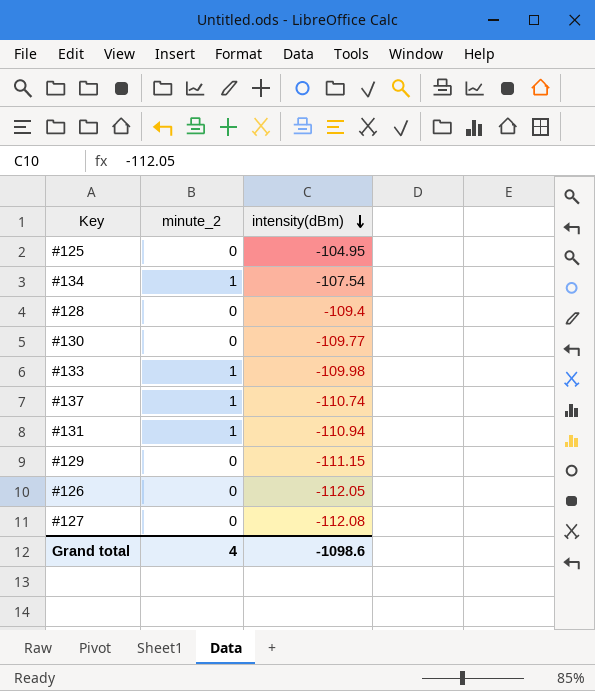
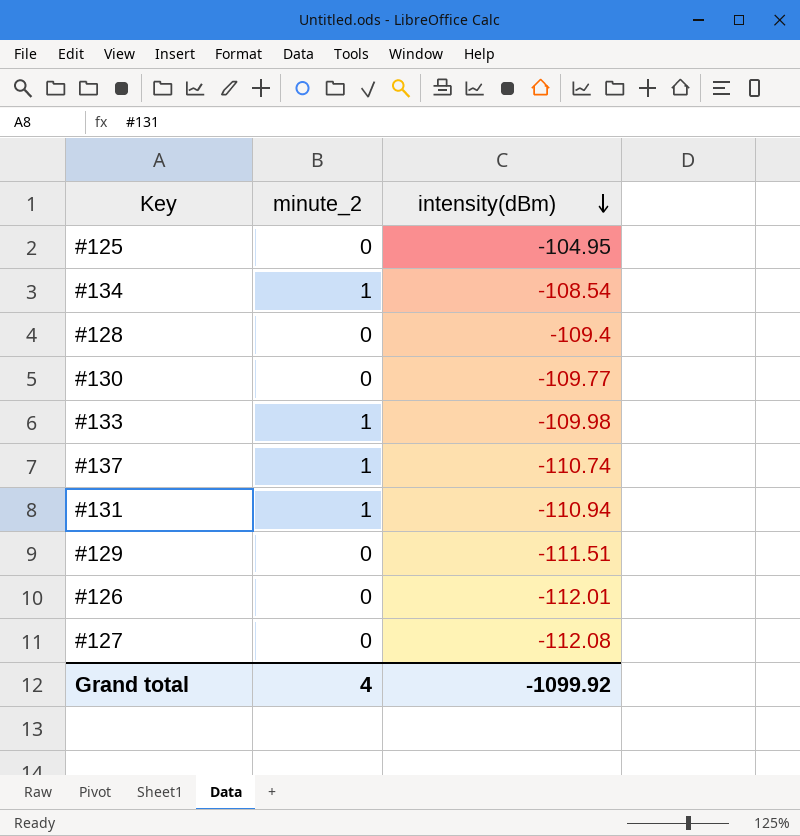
#134 | intensity(dBm): -107.54 -> -108.54
#129 | intensity(dBm): -111.15 -> -111.51
#126 | intensity(dBm): -112.05 -> -112.01
Grand total | intensity(dBm): -1098.6 -> -1099.92

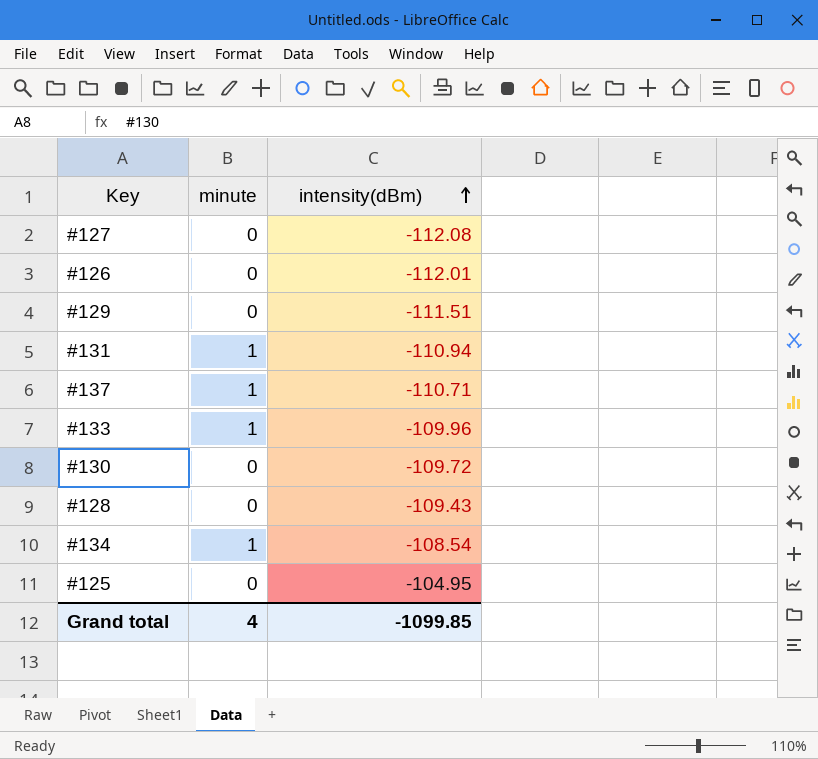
row order: intensity(dBm) descending -> intensity(dBm) ascending
column name: minute_2 -> minute
#137 | intensity(dBm): -110.74 -> -110.71
#133 | intensity(dBm): -109.98 -> -109.96
#130 | intensity(dBm): -109.77 -> -109.72
#128 | intensity(dBm): -109.4 -> -109.43
Grand total | intensity(dBm): -1099.92 -> -1099.85

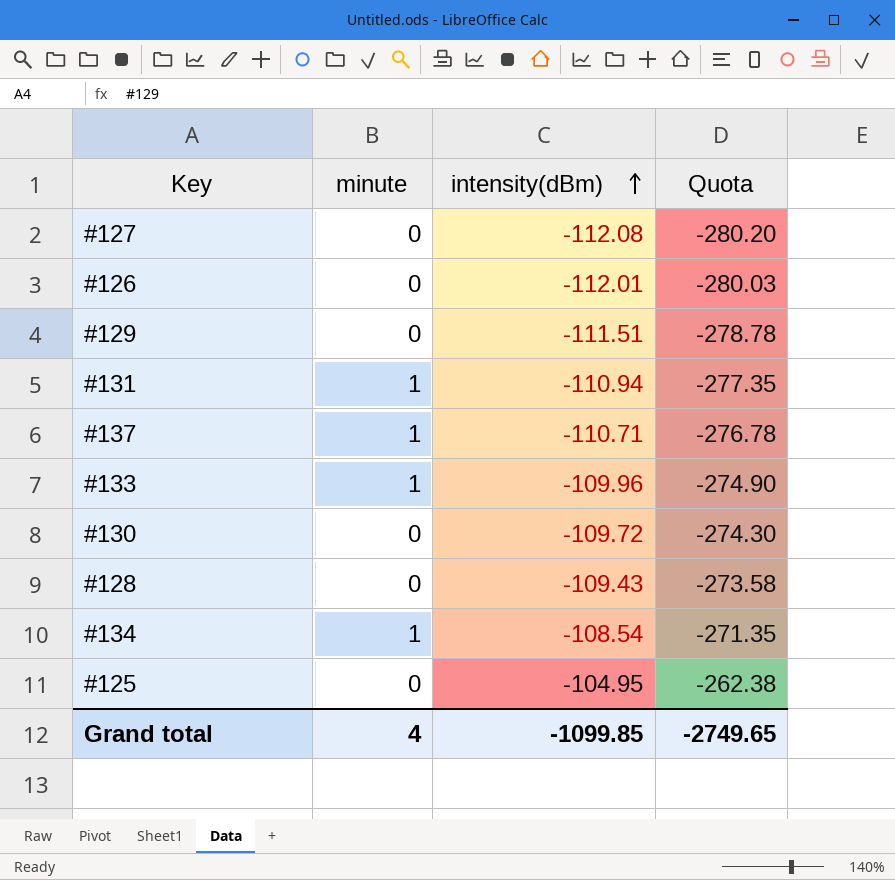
column Quota | formula: none -> [intensity(dBm)] * 2.5

